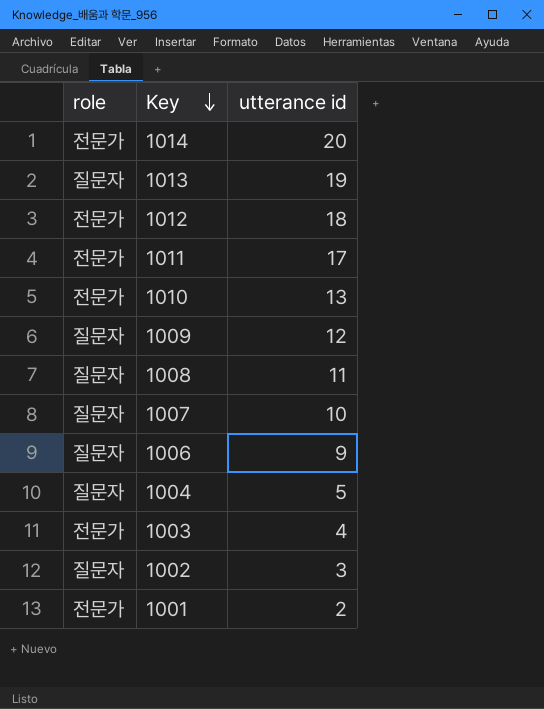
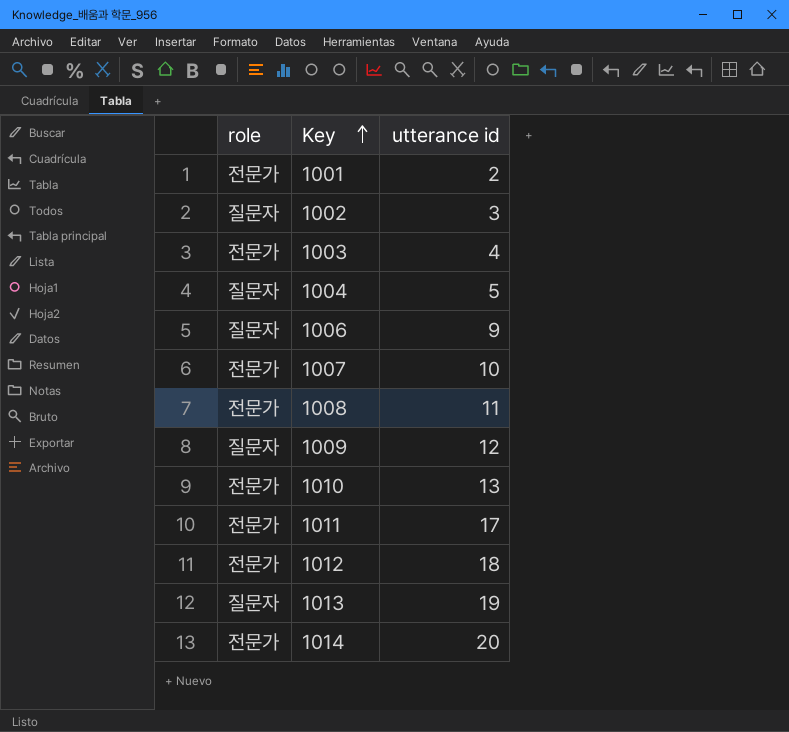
row order: Key descending -> Key ascending
1007 | role: 질문자 -> 전문가
1008 | role: 질문자 -> 전문가

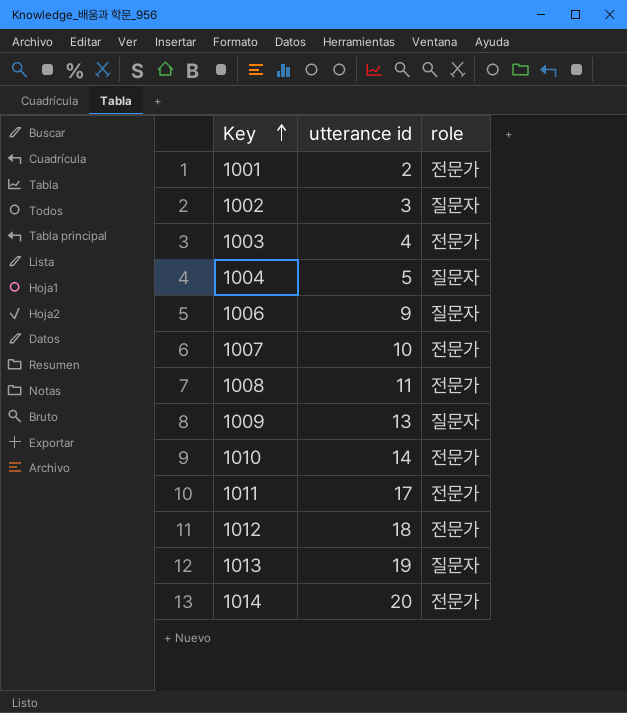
column role | position: 1 -> 3
1009 | utterance id: 12 -> 13
1010 | utterance id: 13 -> 14

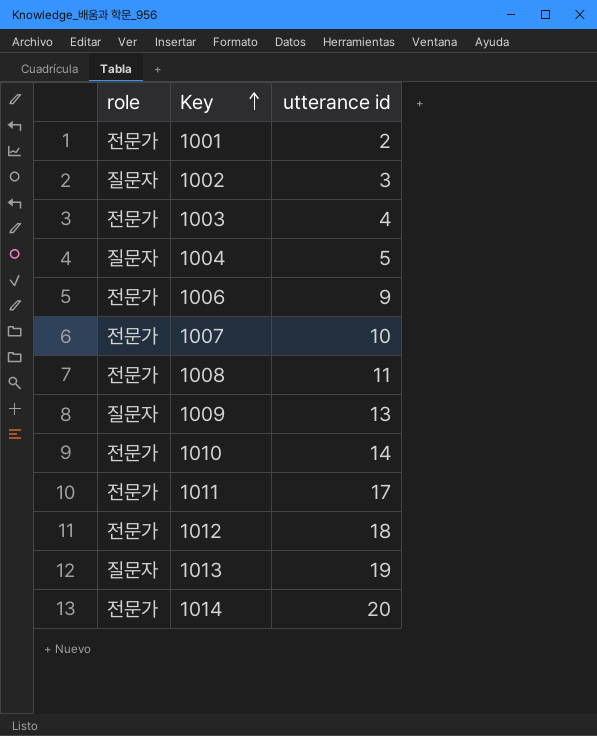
column role | position: 3 -> 1
1006 | role: 질문자 -> 전문가

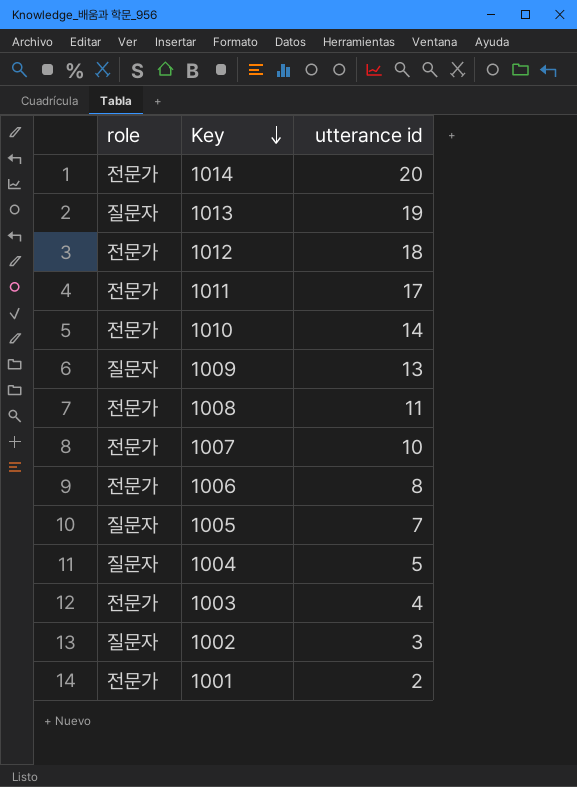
row order: Key ascending -> Key descending
1006 | utterance id: 9 -> 8
row 1005: none -> 질문자 | 7

